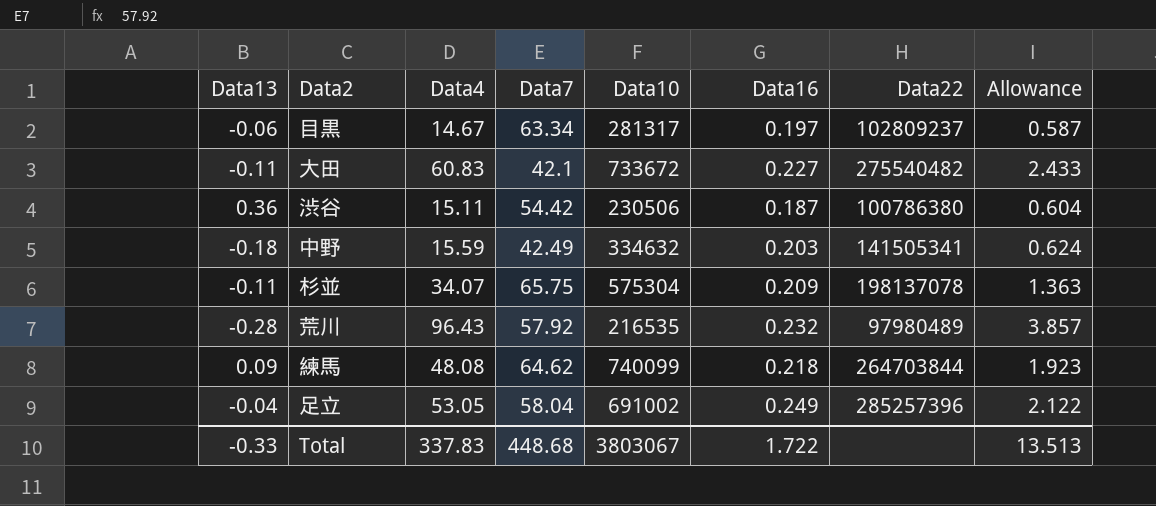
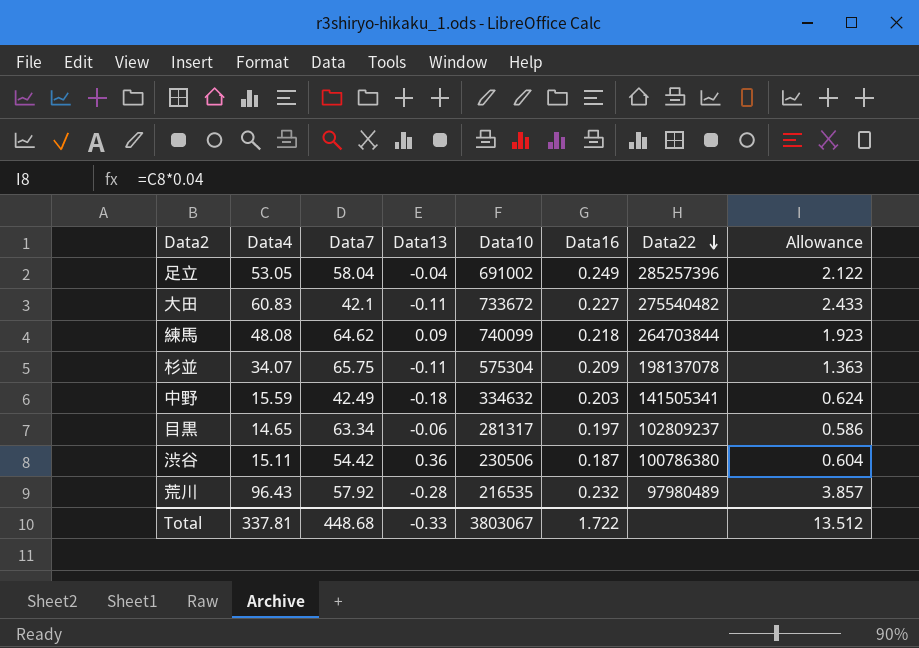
row order: none -> Data22 descending
column Data13 | position: 1 -> 4
目黒 | Data4: 14.67 -> 14.65
目黒 | Allowance: 0.587 -> 0.586
Total | Data4: 337.83 -> 337.81
Total | Allowance: 13.513 -> 13.512

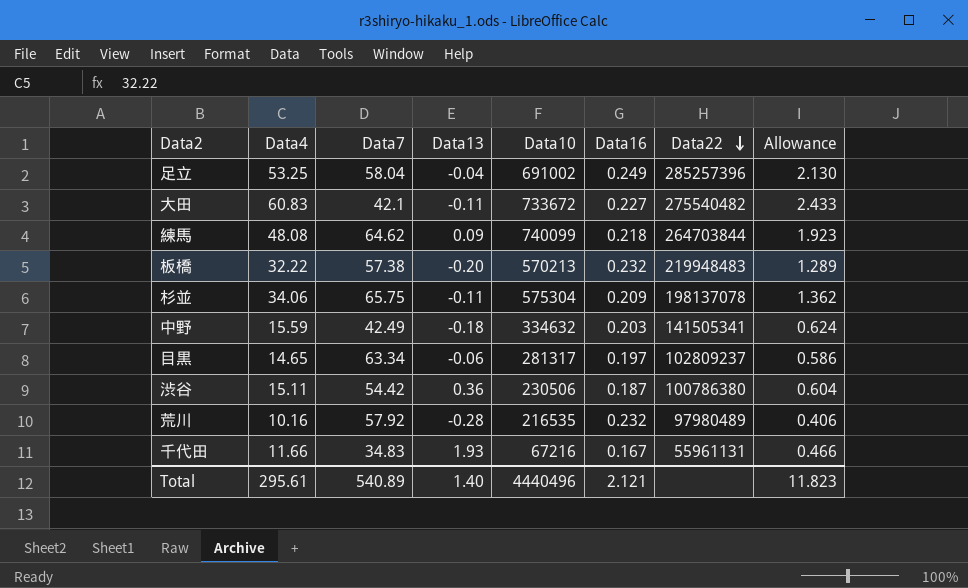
足立 | Data4: 53.05 -> 53.25
足立 | Allowance: 2.122 -> 2.130
row 板橋: none -> 32.22 | 57.38 | -0.20 | 570213 | 0.232 | 219948483 | 1.289
杉並 | Data4: 34.07 -> 34.06
杉並 | Allowance: 1.363 -> 1.362
荒川 | Data4: 96.43 -> 10.16
荒川 | Allowance: 3.857 -> 0.406
row 千代田: none -> 11.66 | 34.83 | 1.93 | 67216 | 0.167 | 55961131 | 0.466
Total | Data4: 337.81 -> 295.61
Total | Data7: 448.68 -> 540.89
Total | Data13: -0.33 -> 1.40
Total | Data10: 3803067 -> 4440496
Total | Data16: 1.722 -> 2.121
Total | Allowance: 13.512 -> 11.823

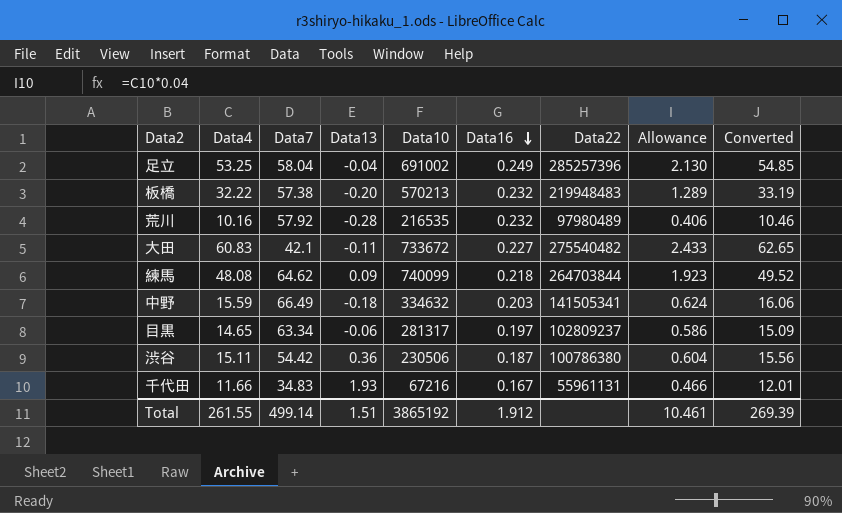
row order: Data22 descending -> Data16 descending
column Converted | formula: none -> [Data4] * 1.03
row 杉並: 34.06 | 65.75 | -0.11 | 575304 | 0.209 | 198137078 | 1.362 -> none
中野 | Data7: 42.49 -> 66.49
Total | Data4: 295.61 -> 261.55
Total | Data7: 540.89 -> 499.14
Total | Data13: 1.40 -> 1.51
Total | Data10: 4440496 -> 3865192
Total | Data16: 2.121 -> 1.912
Total | Allowance: 11.823 -> 10.461

